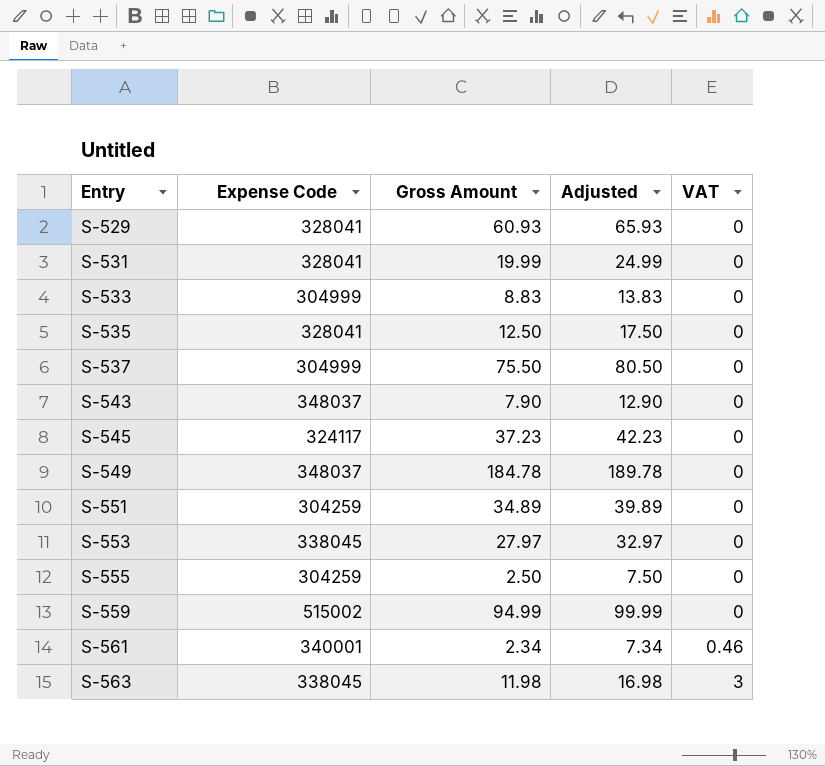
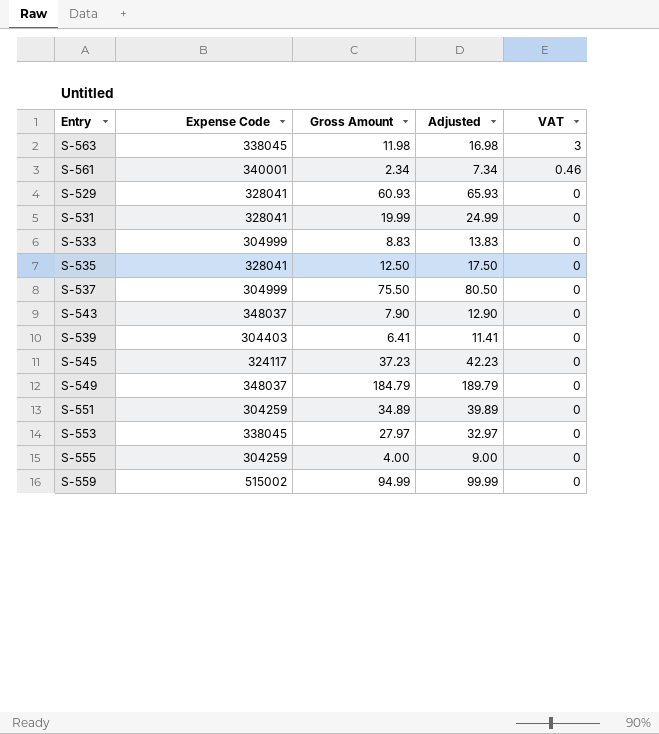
row order: Entry ascending -> VAT descending
row S-539: none -> 304403 | 6.41 | 11.41 | 0
S-549 | Gross Amount: 184.78 -> 184.79
S-549 | Adjusted: 189.78 -> 189.79
S-555 | Gross Amount: 2.50 -> 4.00
S-555 | Adjusted: 7.50 -> 9.00

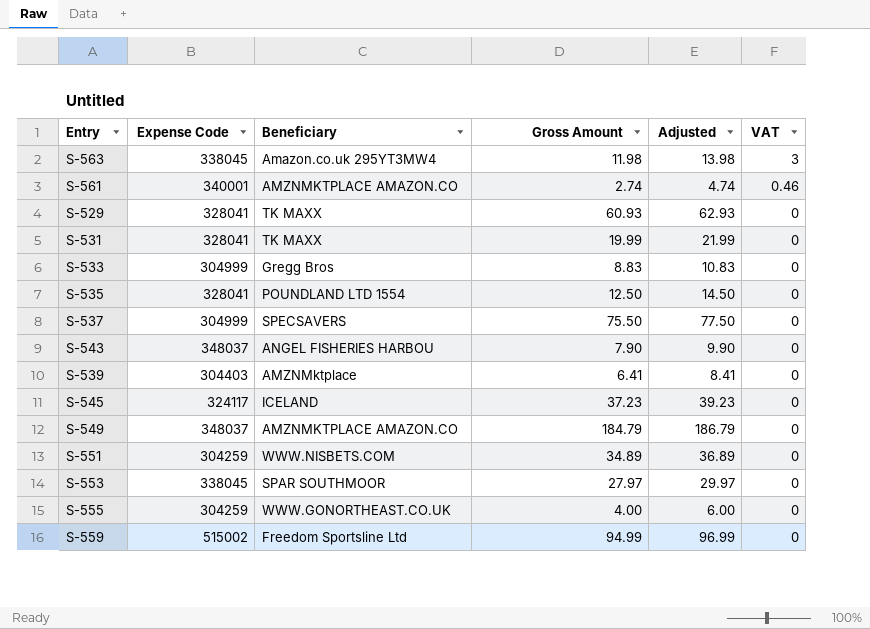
column Beneficiary | position: none -> 3
column Adjusted | formula: [Gross Amount] + 5 -> [Gross Amount] + 2
S-561 | Gross Amount: 2.34 -> 2.74

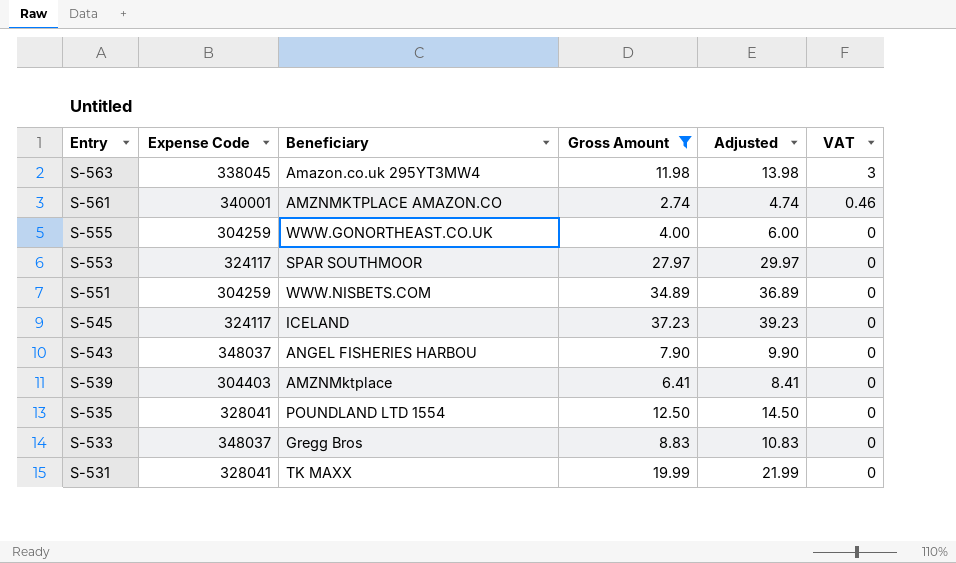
filter: none -> Gross Amount <= 37.23
row order: VAT descending -> Entry descending
S-553 | Expense Code: 338045 -> 324117
S-533 | Expense Code: 304999 -> 348037

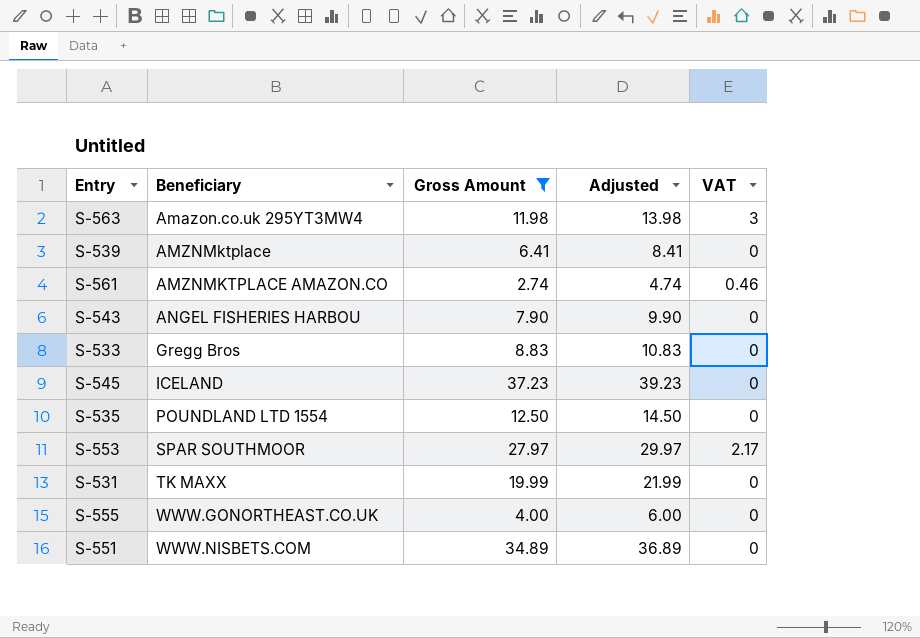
row order: Entry descending -> Beneficiary ascending
column Expense Code | position: 2 -> none
S-553 | VAT: 0 -> 2.17

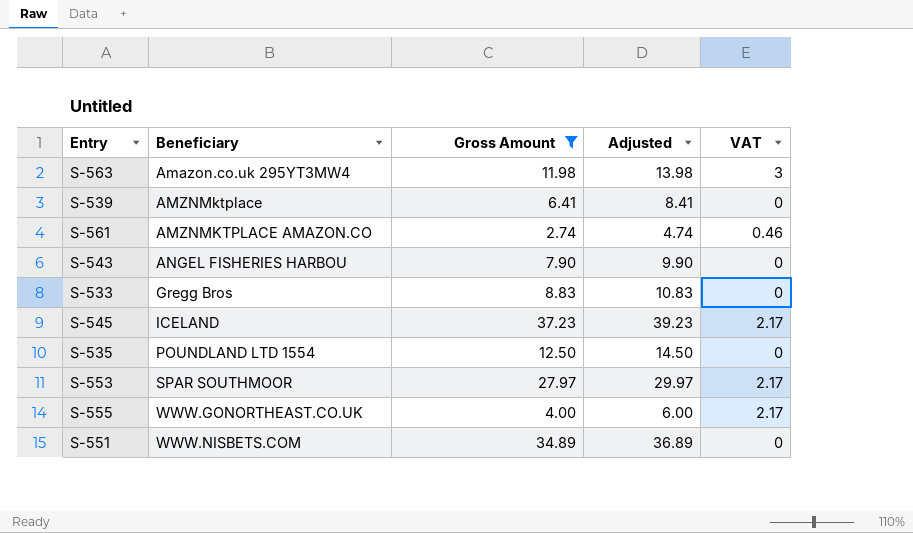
row S-531: TK MAXX | 19.99 | 21.99 | 0 -> none
S-545 | VAT: 0 -> 2.17
S-555 | VAT: 0 -> 2.17

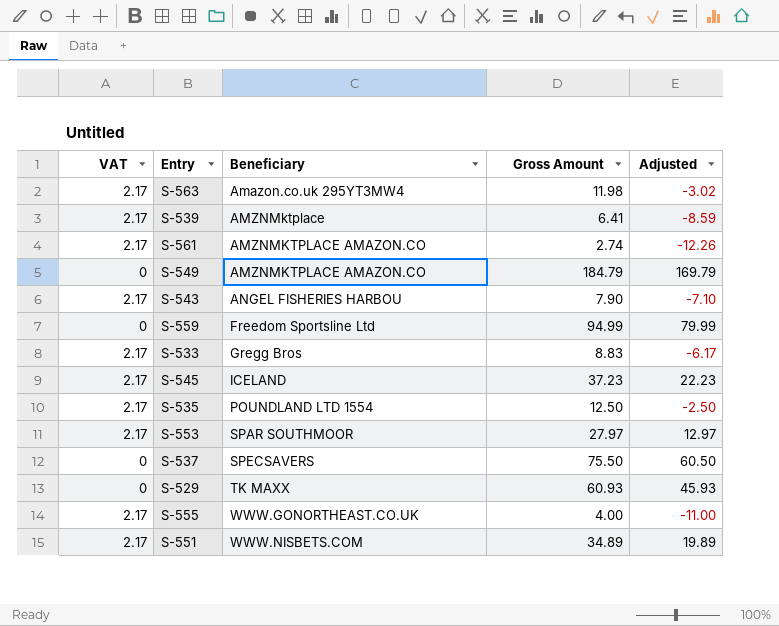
filter: Gross Amount <= 37.23 -> none
column VAT | position: 5 -> 1
column Adjusted | formula: [Gross Amount] + 2 -> [Gross Amount] - 15
S-563 | VAT: 3 -> 2.17
S-539 | VAT: 0 -> 2.17
S-561 | VAT: 0.46 -> 2.17
S-543 | VAT: 0 -> 2.17
S-533 | VAT: 0 -> 2.17
S-535 | VAT: 0 -> 2.17
S-551 | VAT: 0 -> 2.17

